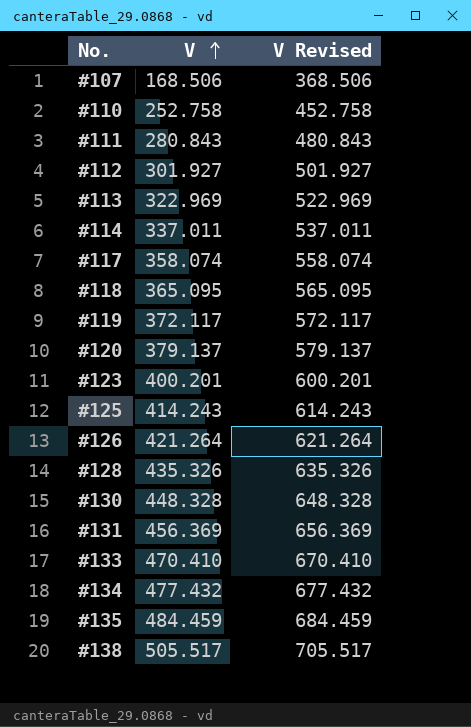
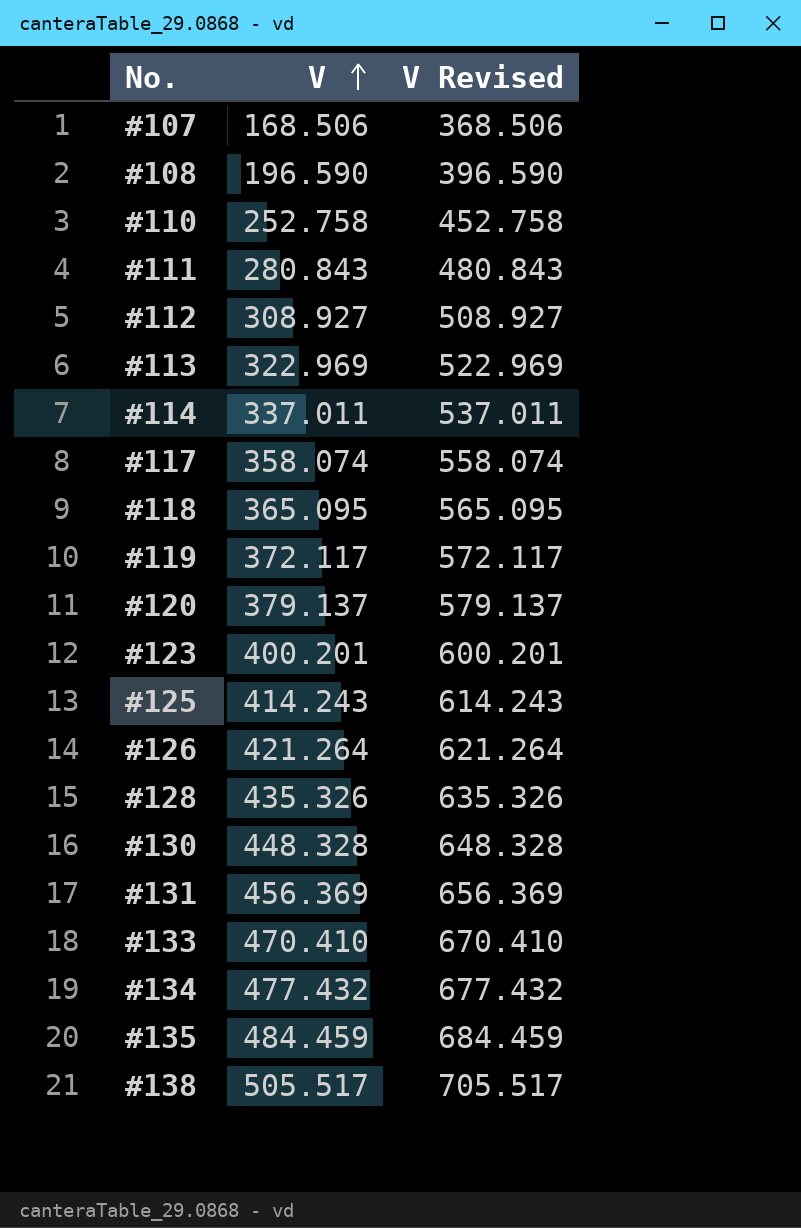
row #108: none -> 196.590 | 396.590
#112 | V: 301.927 -> 308.927
#112 | V Revised: 501.927 -> 508.927

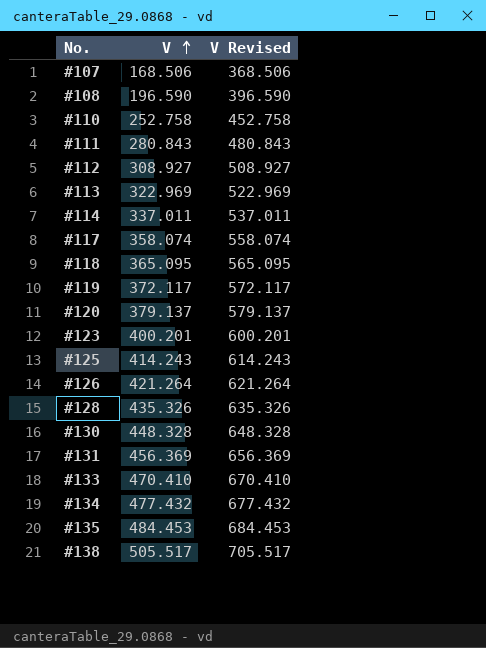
#135 | V: 484.459 -> 484.453
#135 | V Revised: 684.459 -> 684.453

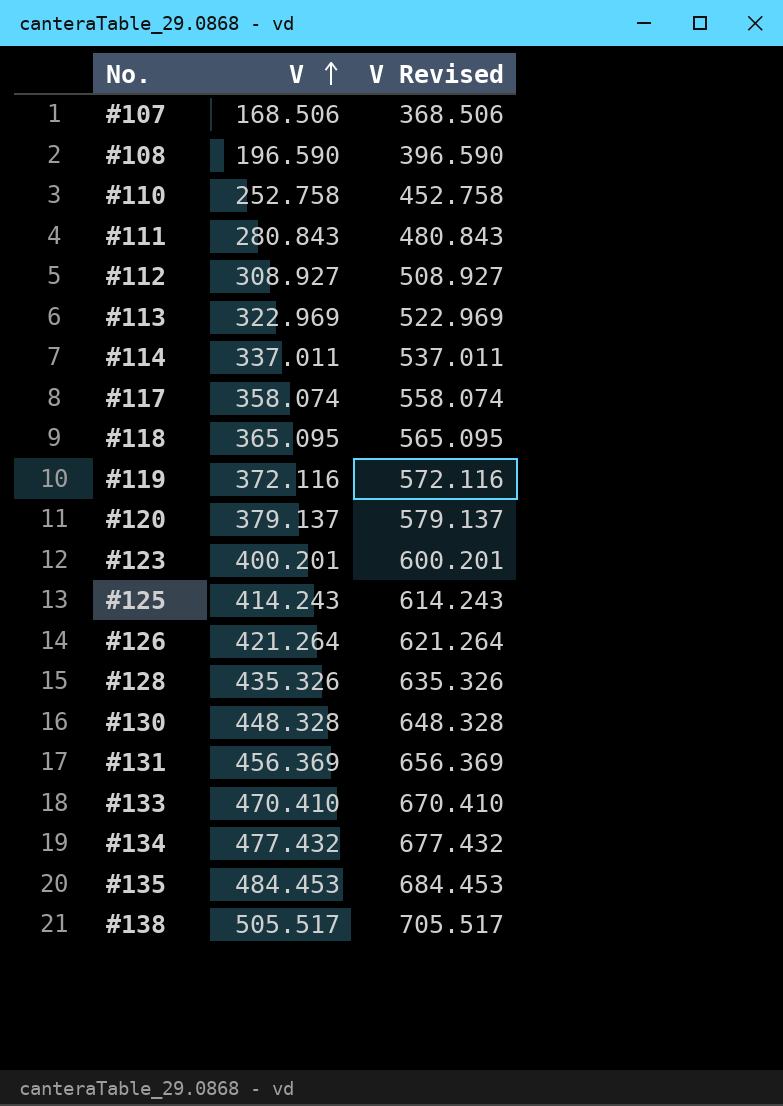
#119 | V: 372.117 -> 372.116
#119 | V Revised: 572.117 -> 572.116

